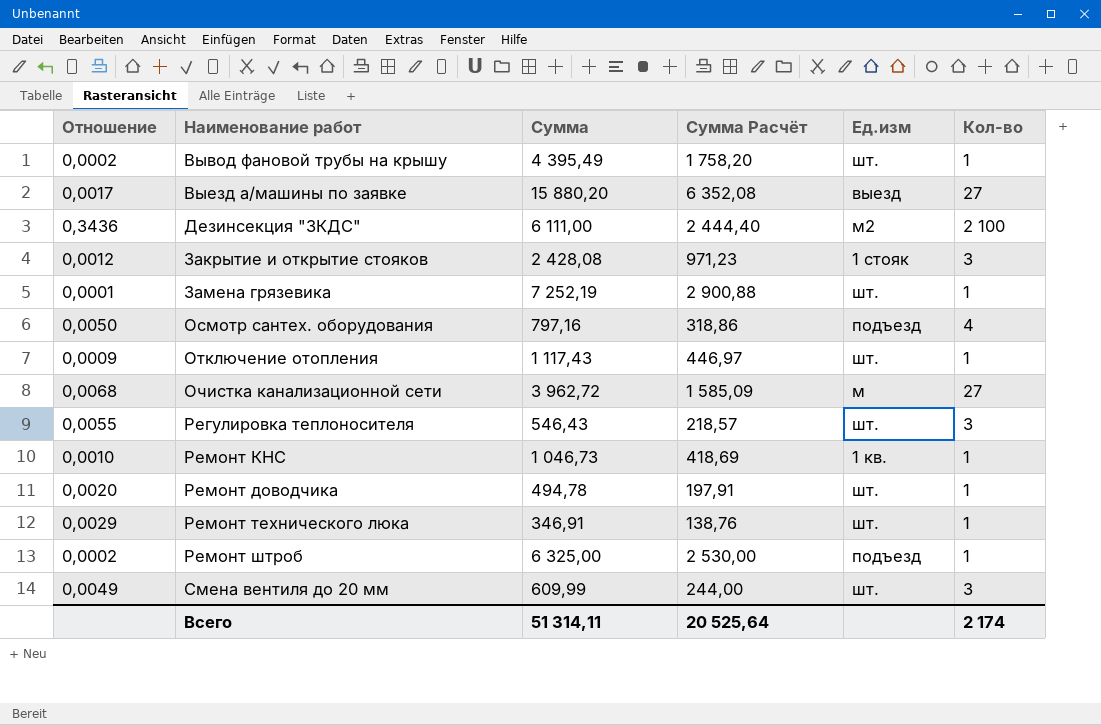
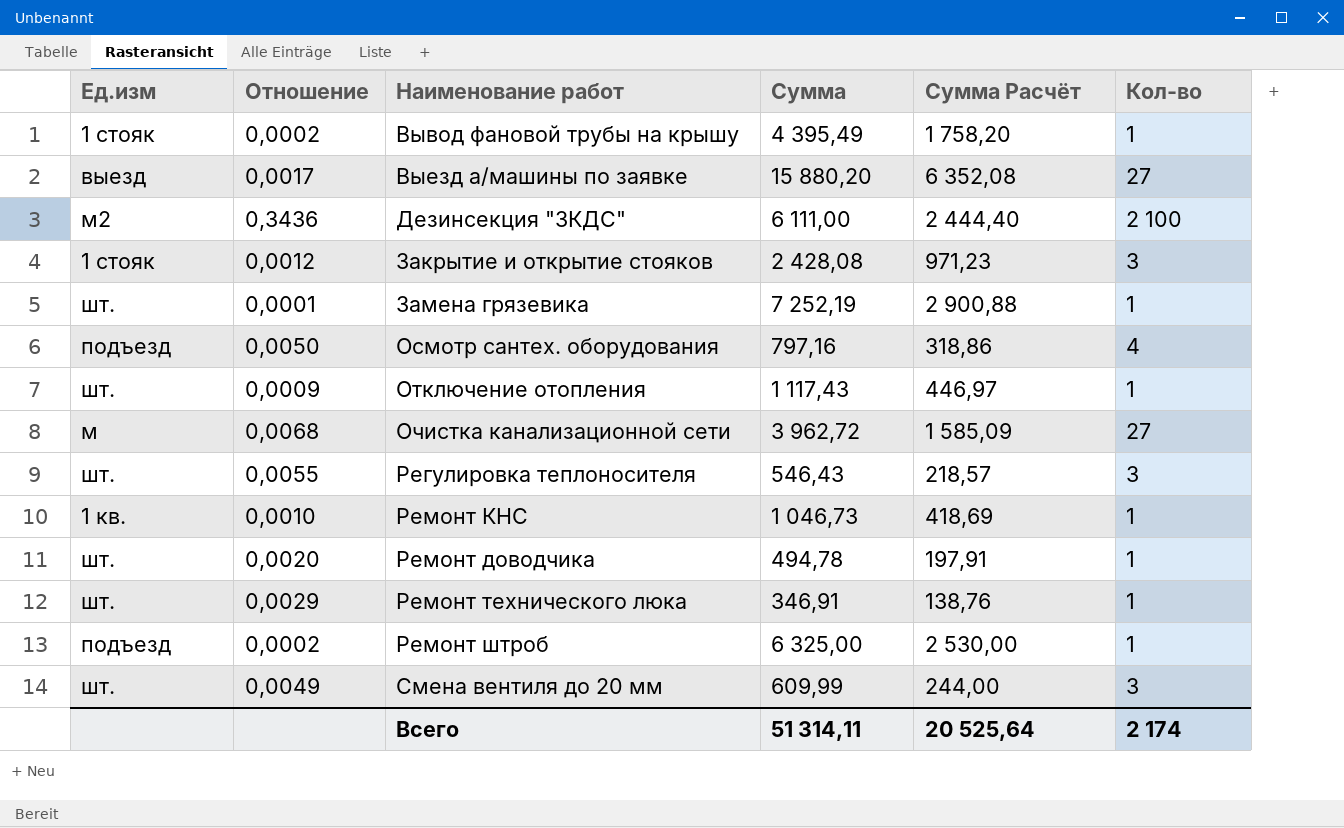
column Ед.изм | position: 5 -> 1
Вывод фановой трубы на крышу | Ед.изм: шт. -> 1 стояк

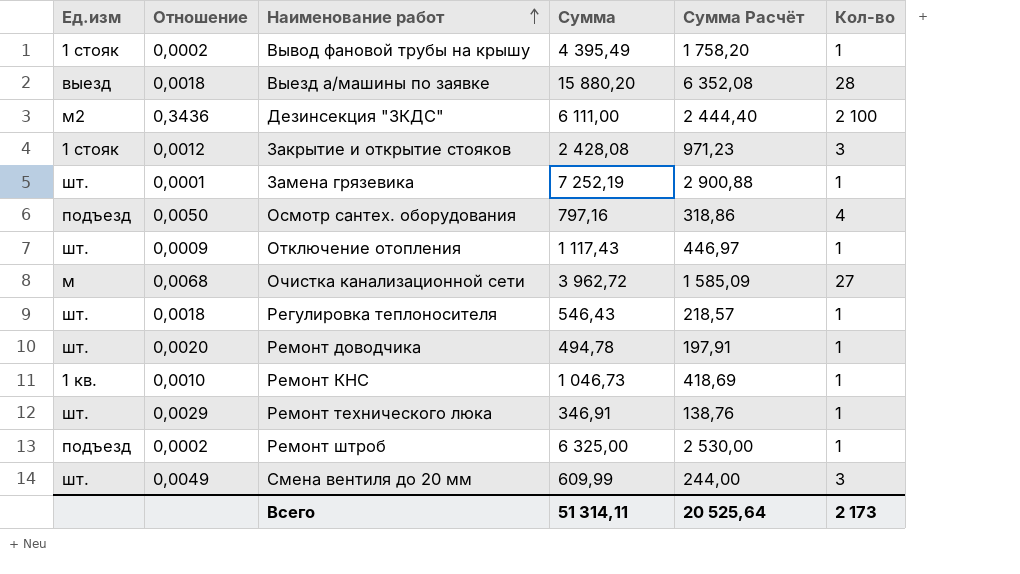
row order: none -> Наименование работ ascending
Выезд а/машины по заявке | Отношение: 0,0017 -> 0,0018
Выезд а/машины по заявке | Кол-во: 27 -> 28
Регулировка теплоносителя | Отношение: 0,0055 -> 0,0018
Регулировка теплоносителя | Кол-во: 3 -> 1
Всего | Кол-во: 2 174 -> 2 173

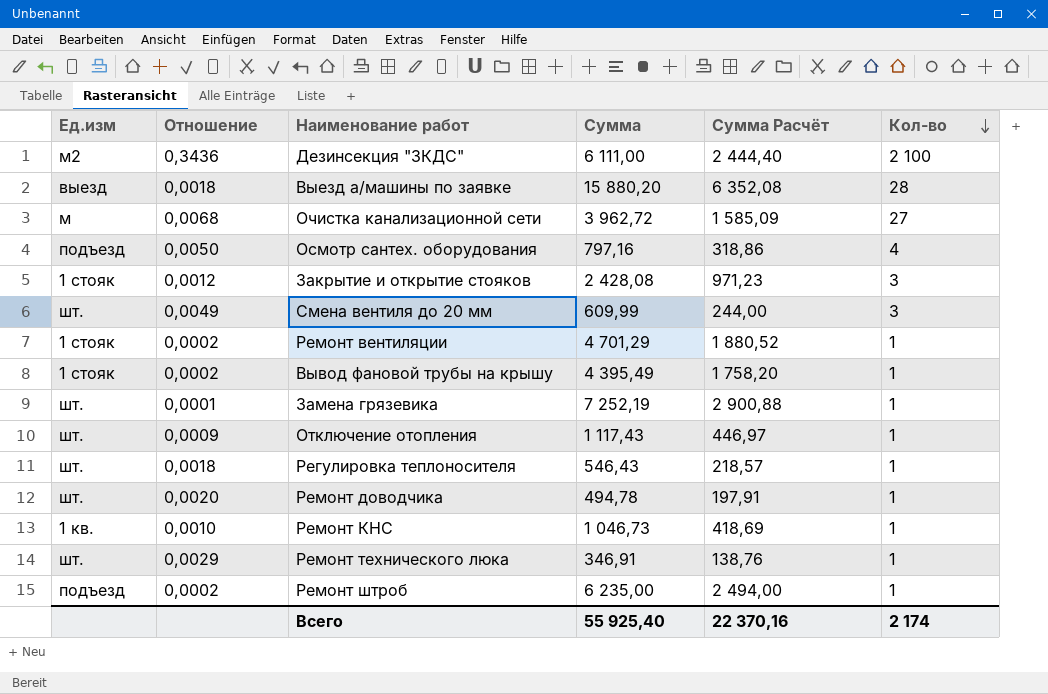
row order: Наименование работ ascending -> Кол-во descending
row Ремонт вентиляции: none -> 1 стояк | 0,0002 | 4 701,29 | 1 880,52 | 1
Ремонт штроб | Cуммa: 6 325,00 -> 6 235,00
Ремонт штроб | Cуммa Расчёт: 2 530,00 -> 2 494,00
Всего | Cуммa: 51 314,11 -> 55 925,40
Всего | Cуммa Расчёт: 20 525,64 -> 22 370,16
Всего | Кол-во: 2 173 -> 2 174

